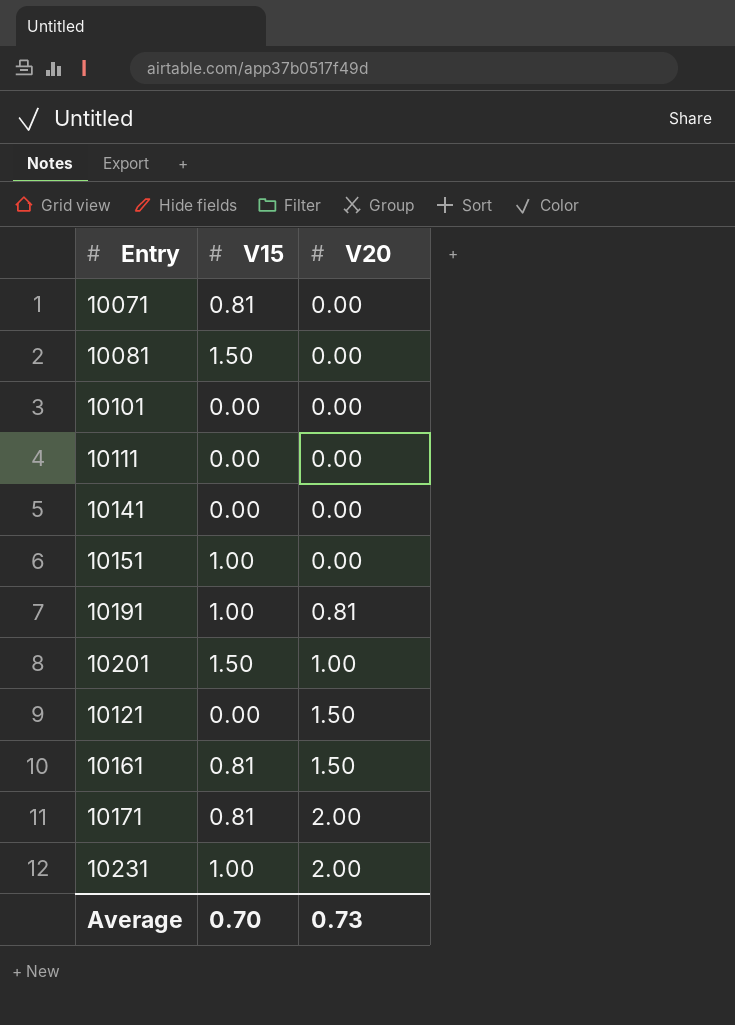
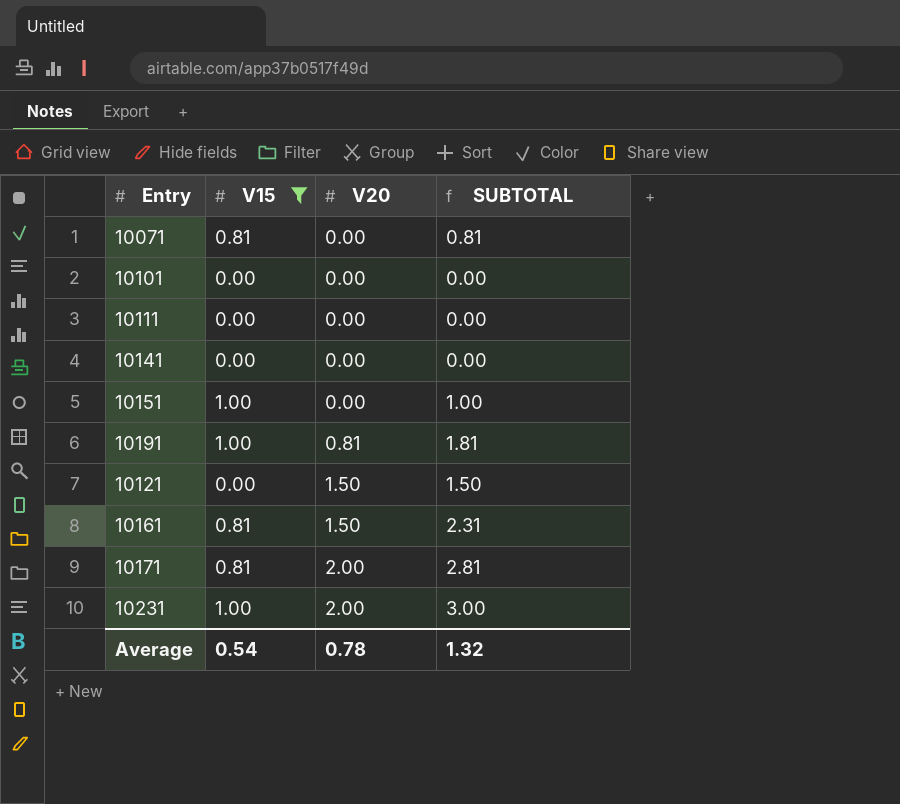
filter: none -> V15 != 1.50
column SUBTOTAL | formula: none -> [V15] + [V20]
Average | V15: 0.70 -> 0.54
Average | V20: 0.73 -> 0.78

